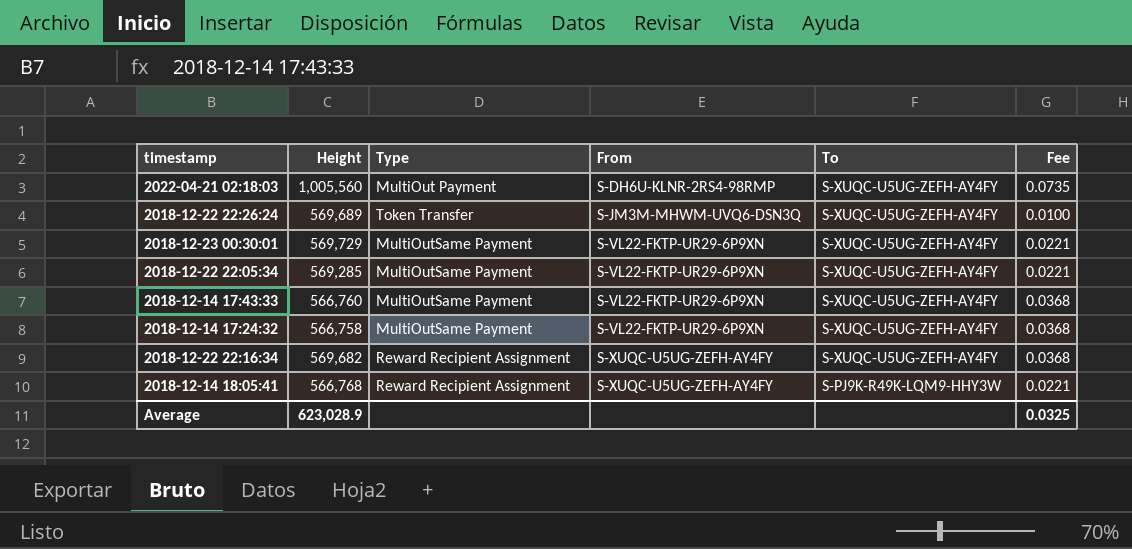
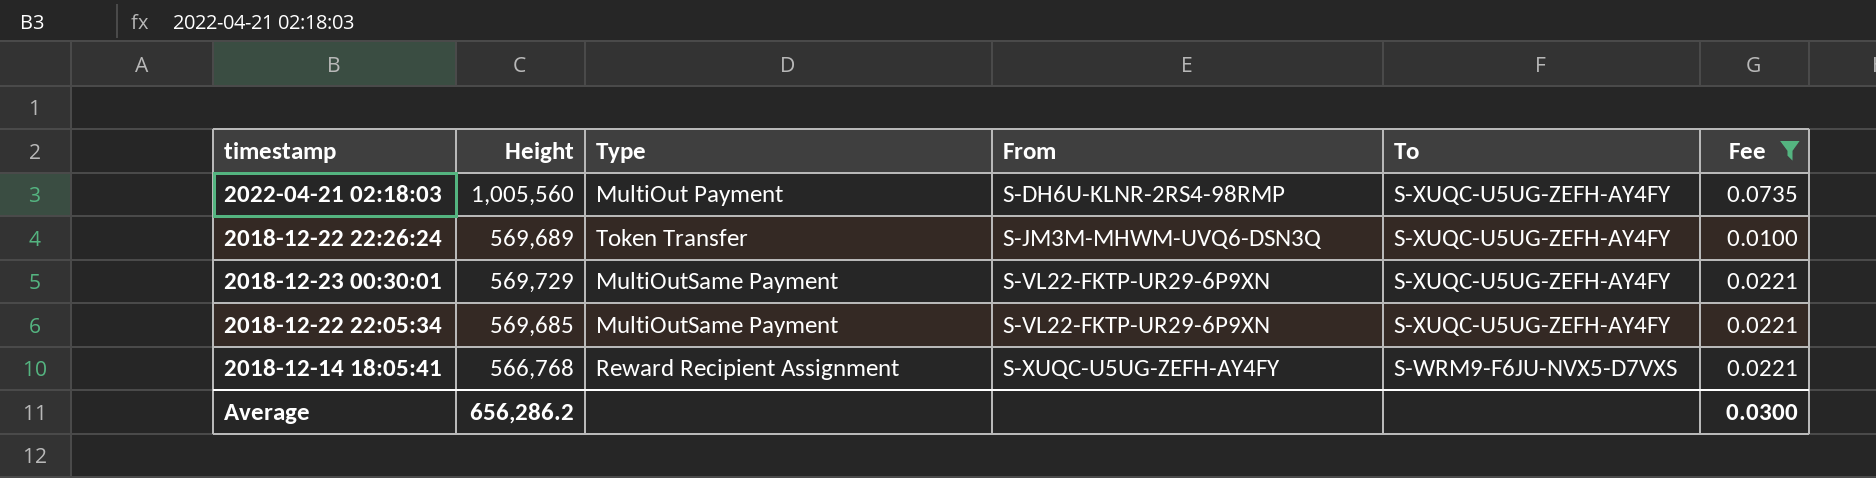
filter: none -> Fee != 0.0368
2018-12-22 22:05:34 | Height: 569,285 -> 569,685
2018-12-14 18:05:41 | To: S-PJ9K-R49K-LQM9-HHY3W -> S-WRM9-F6JU-NVX5-D7VXS
Average | Height: 623,028.9 -> 656,286.2
Average | Fee: 0.0325 -> 0.0300

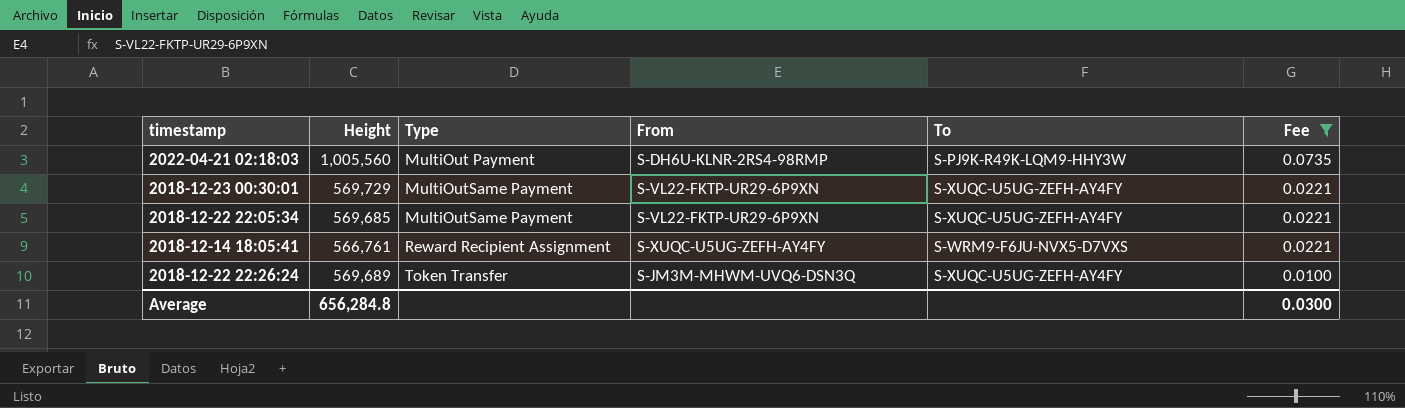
row order: From ascending -> Type ascending
2022-04-21 02:18:03 | To: S-XUQC-U5UG-ZEFH-AY4FY -> S-PJ9K-R49K-LQM9-HHY3W
2018-12-14 18:05:41 | Height: 566,768 -> 566,761
Average | Height: 656,286.2 -> 656,284.8

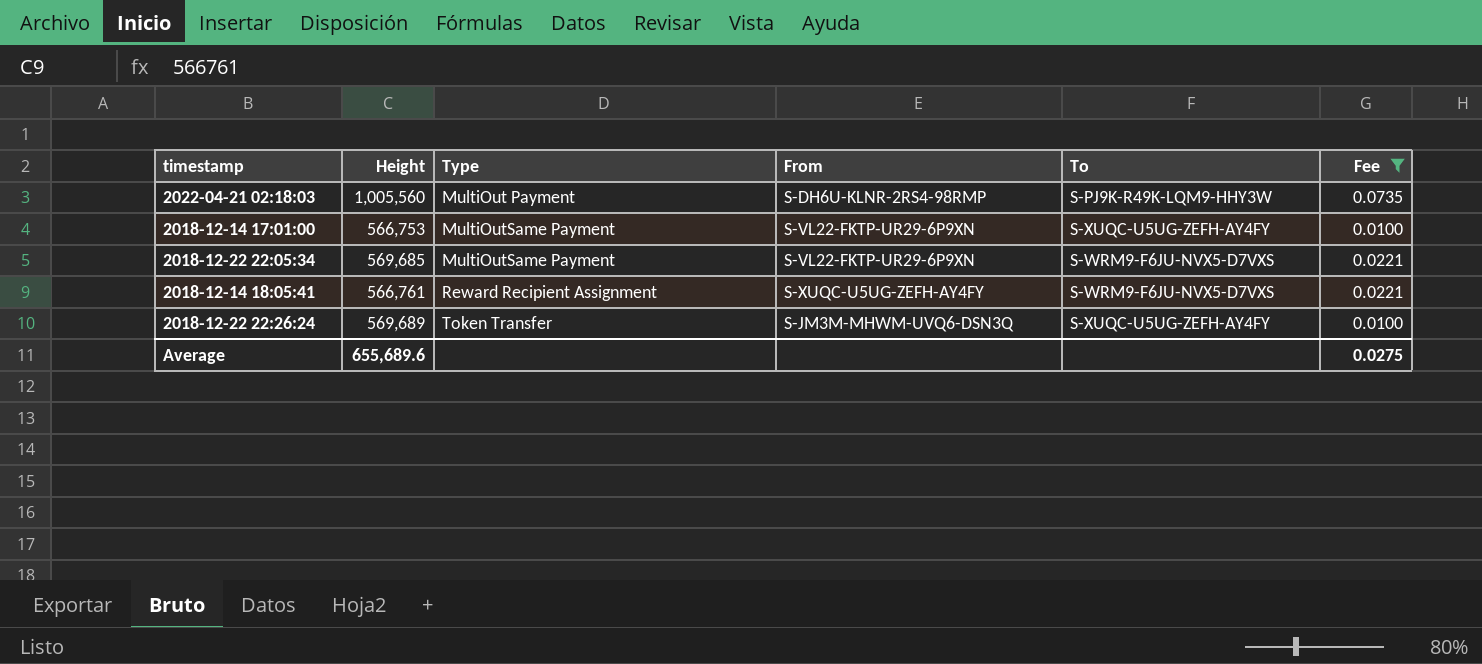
row 2018-12-23 00:30:01: 569,729 | MultiOutSame Payment | S-VL22-FKTP-UR29-6P9XN | S-XUQC-U5UG-ZEFH-AY4FY | 0.0221 -> none
row 2018-12-14 17:01:00: none -> 566,753 | MultiOutSame Payment | S-VL22-FKTP-UR29-6P9XN | S-XUQC-U5UG-ZEFH-AY4FY | 0.0100
2018-12-22 22:05:34 | To: S-XUQC-U5UG-ZEFH-AY4FY -> S-WRM9-F6JU-NVX5-D7VXS
Average | Height: 656,284.8 -> 655,689.6
Average | Fee: 0.0300 -> 0.0275

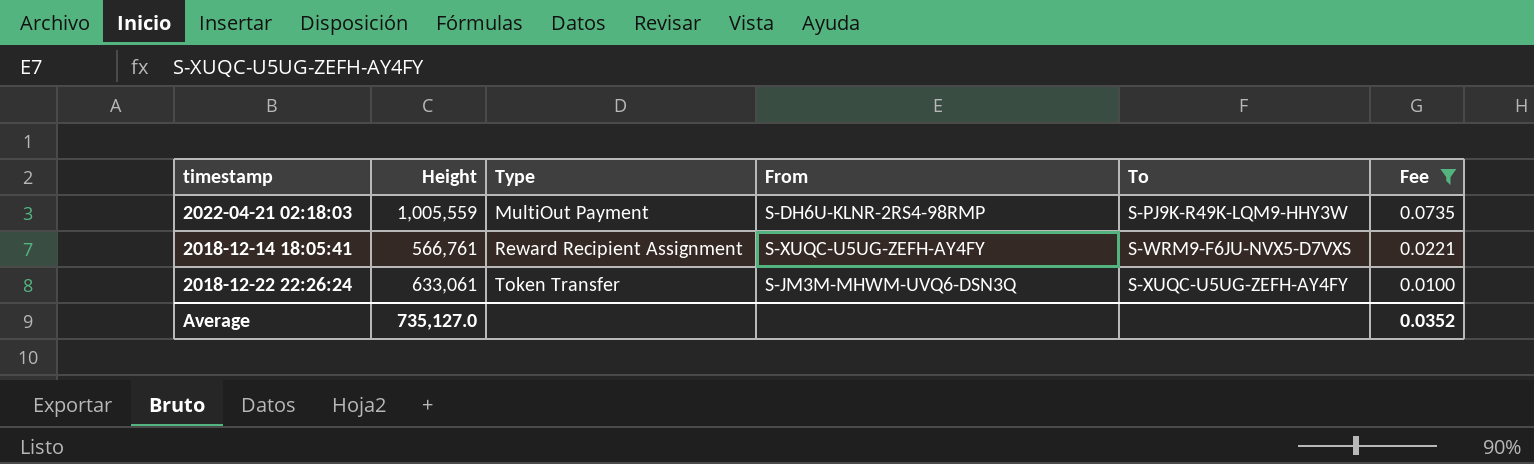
row 2018-12-14 17:01:00: 566,753 | MultiOutSame Payment | S-VL22-FKTP-UR29-6P9XN | S-XUQC-U5UG-ZEFH-AY4FY | 0.0100 -> none
row 2018-12-22 22:05:34: 569,685 | MultiOutSame Payment | S-VL22-FKTP-UR29-6P9XN | S-WRM9-F6JU-NVX5-D7VXS | 0.0221 -> none
2022-04-21 02:18:03 | Height: 1,005,560 -> 1,005,559
2018-12-22 22:26:24 | Height: 569,689 -> 633,061
Average | Height: 655,689.6 -> 735,127.0
Average | Fee: 0.0275 -> 0.0352

